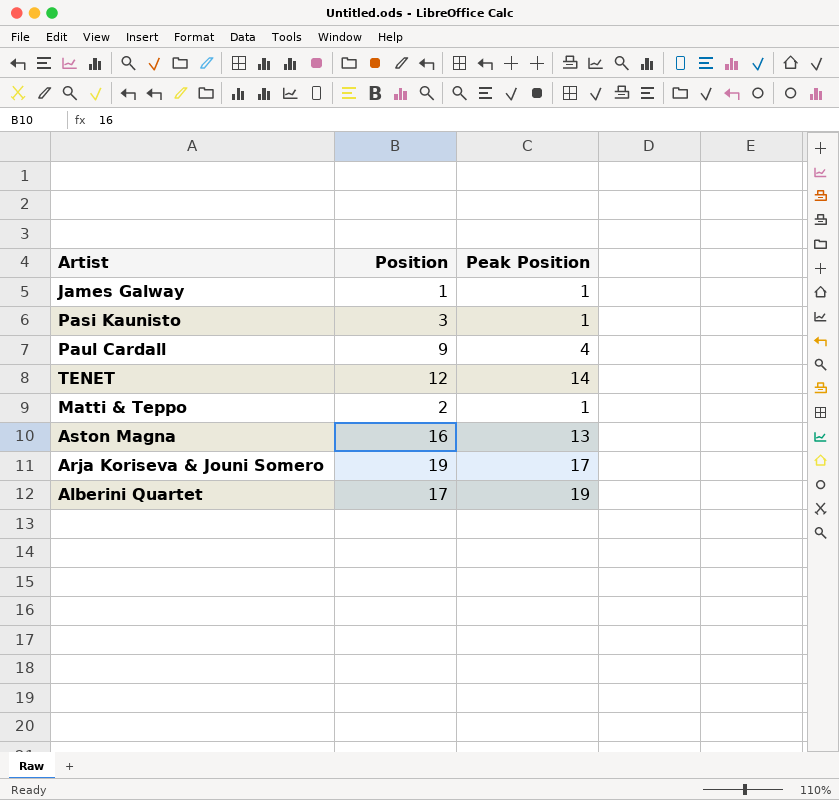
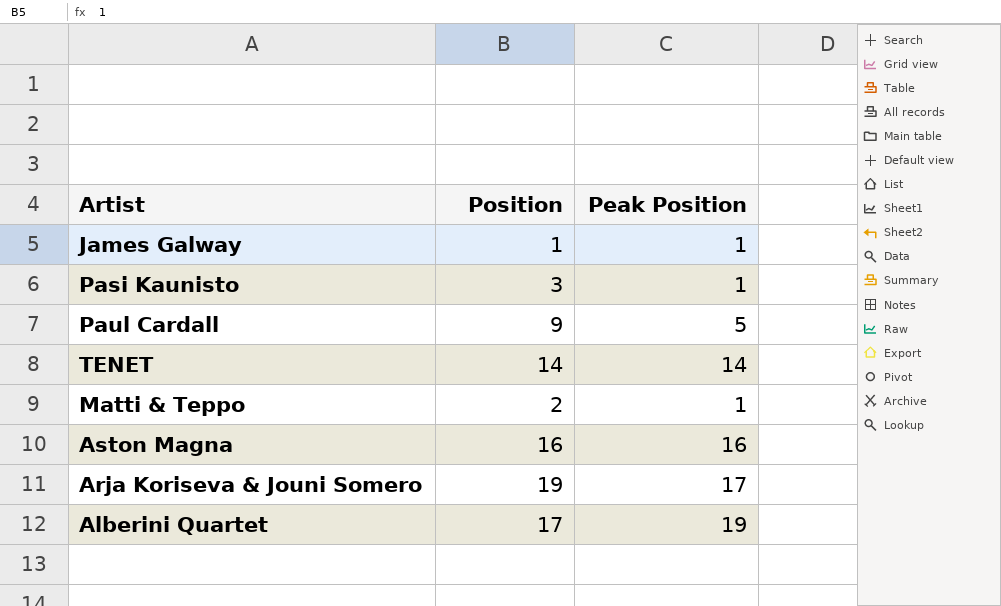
Paul Cardall | Peak Position: 4 -> 5
TENET | Position: 12 -> 14
Aston Magna | Peak Position: 13 -> 16

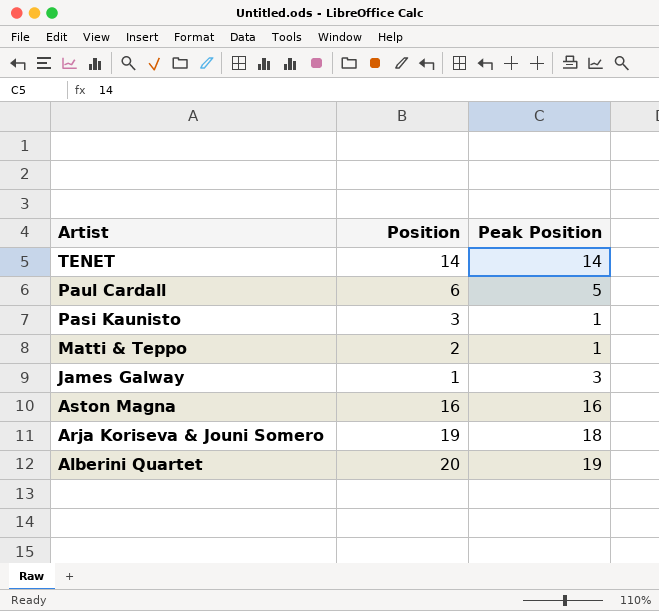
row order: none -> Artist descending
Paul Cardall | Position: 9 -> 6
James Galway | Peak Position: 1 -> 3
Arja Koriseva & Jouni Somero | Peak Position: 17 -> 18
Alberini Quartet | Position: 17 -> 20

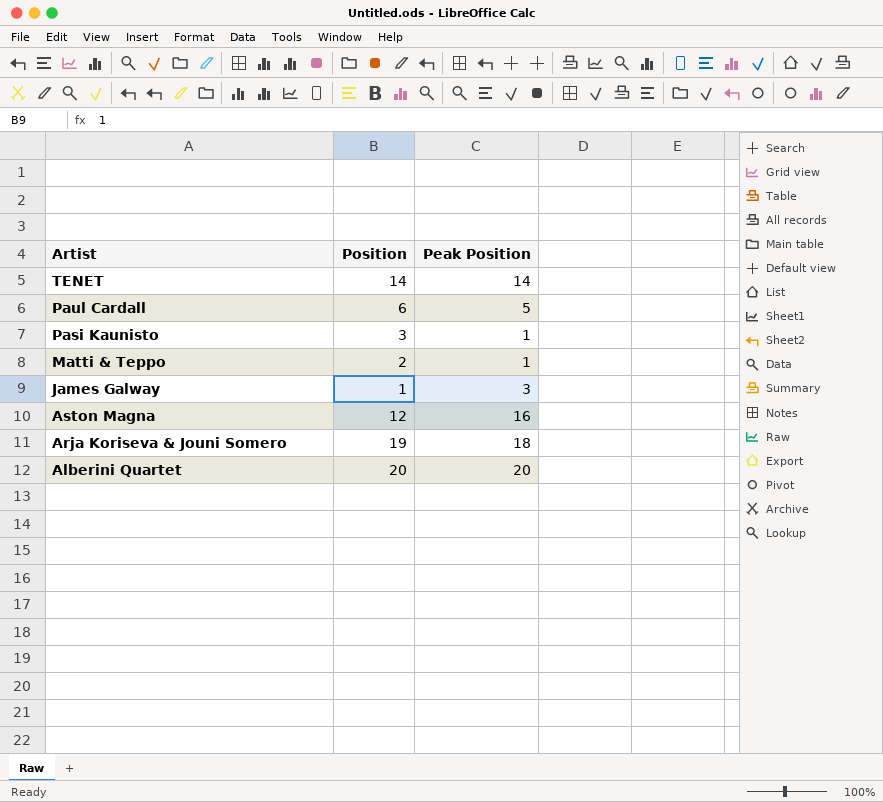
Aston Magna | Position: 16 -> 12
Alberini Quartet | Peak Position: 19 -> 20

